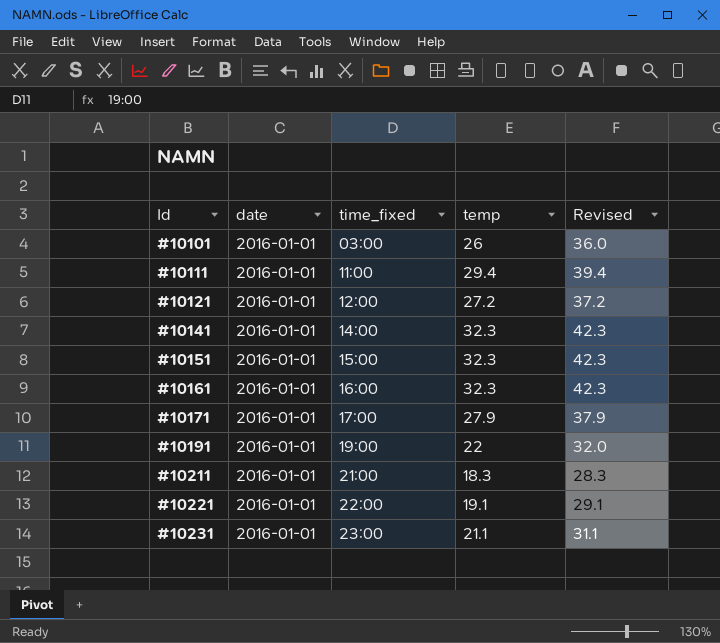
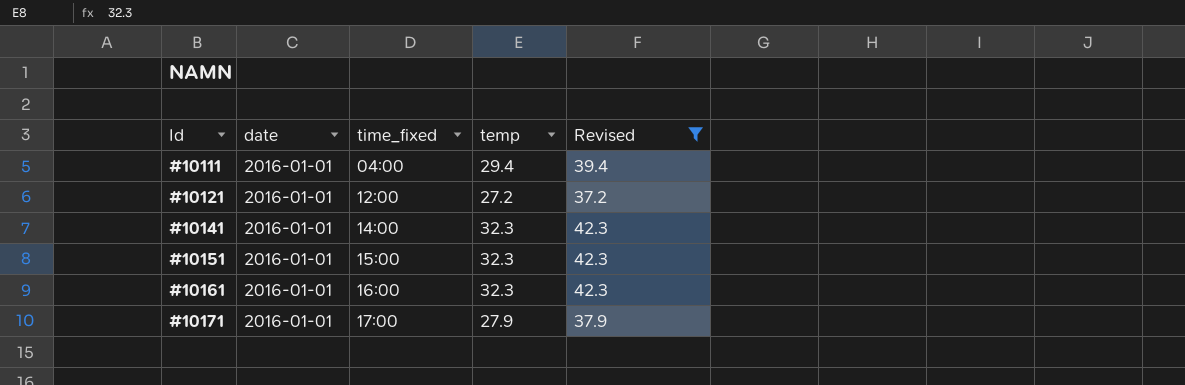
filter: none -> Revised >= 37.2
#10111 | time_fixed: 11:00 -> 04:00

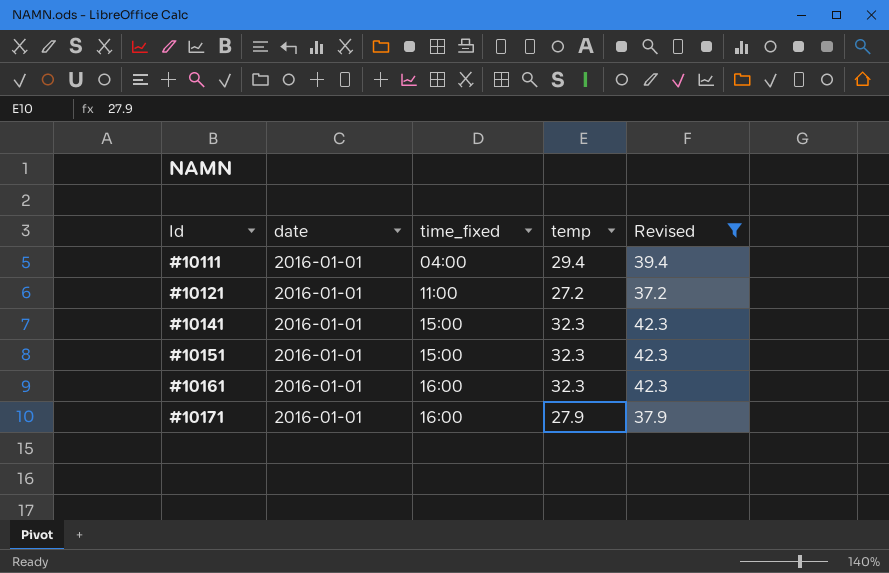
#10121 | time_fixed: 12:00 -> 11:00
#10141 | time_fixed: 14:00 -> 15:00
#10171 | time_fixed: 17:00 -> 16:00

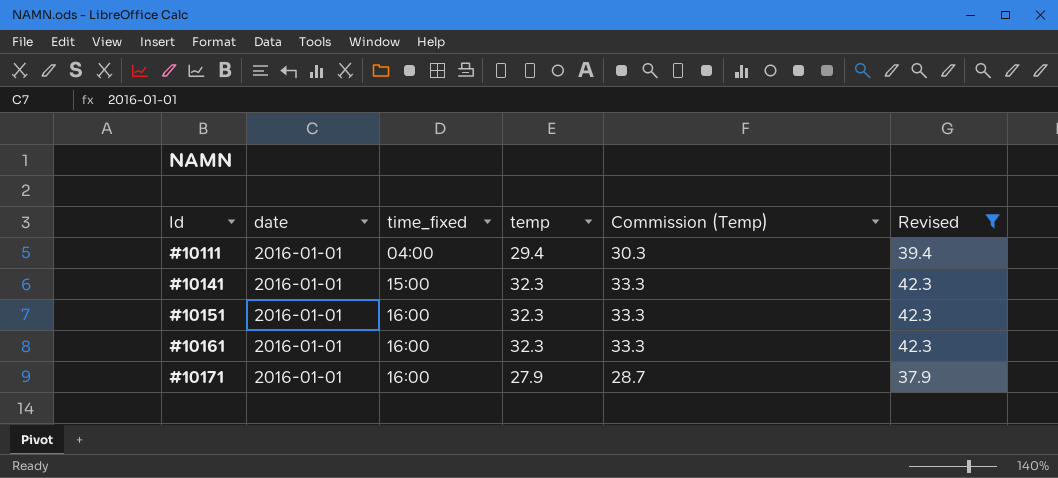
column Commission (Temp) | formula: none -> [temp] * 1.03
row #10121: 2016-01-01 | 11:00 | 27.2 | 37.2 -> none
#10151 | time_fixed: 15:00 -> 16:00

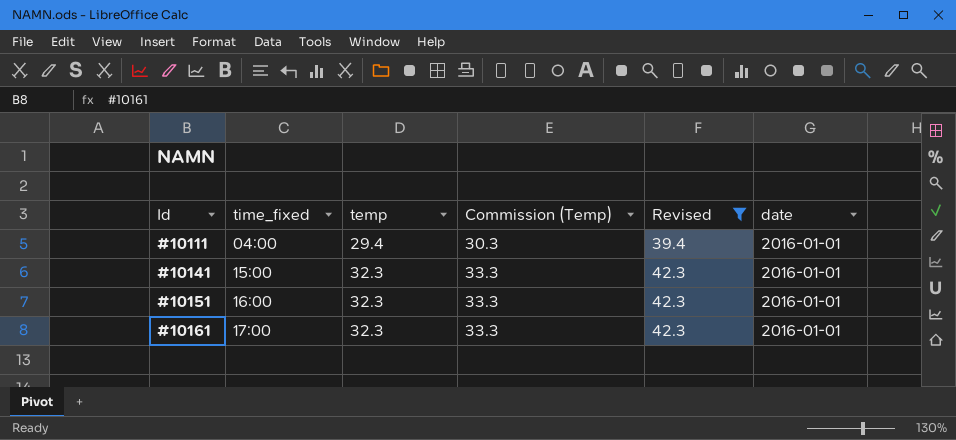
column date | position: 2 -> 6
row #10171: 2016-01-01 | 16:00 | 27.9 | 28.7 | 37.9 -> none
#10161 | time_fixed: 16:00 -> 17:00

